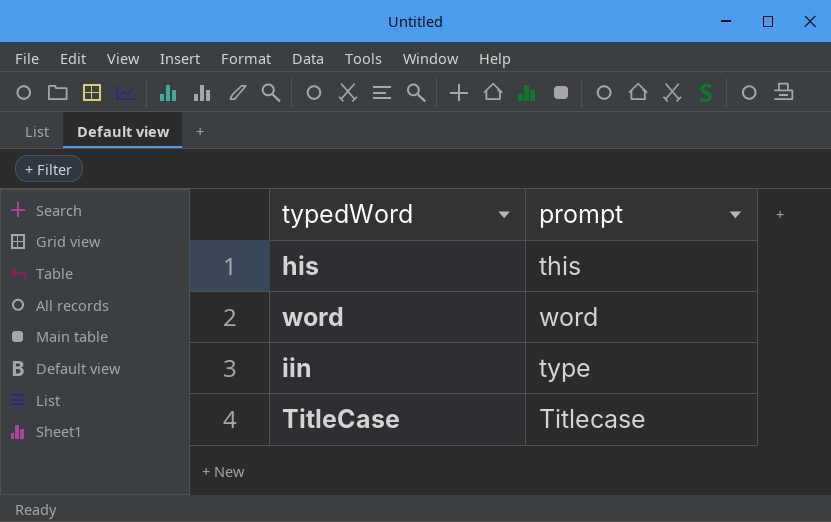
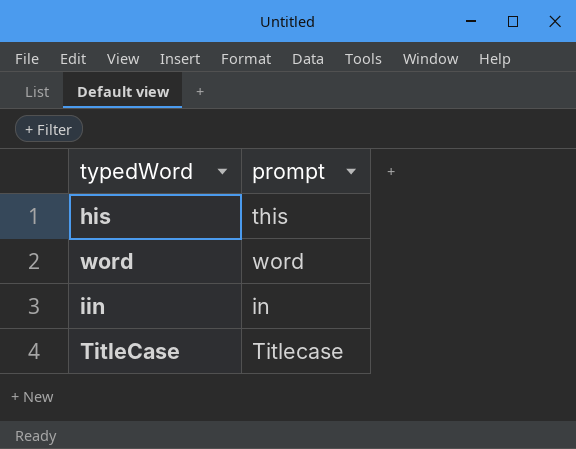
iin | prompt: type -> in

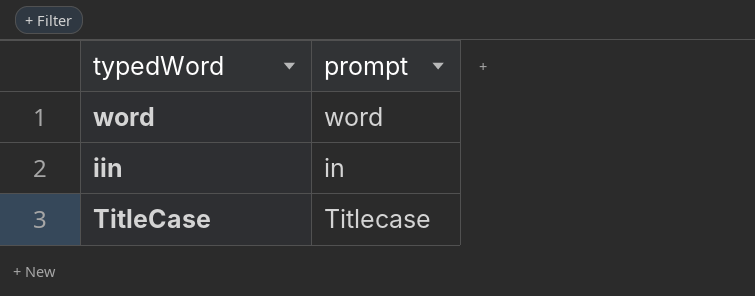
row his: this -> none

